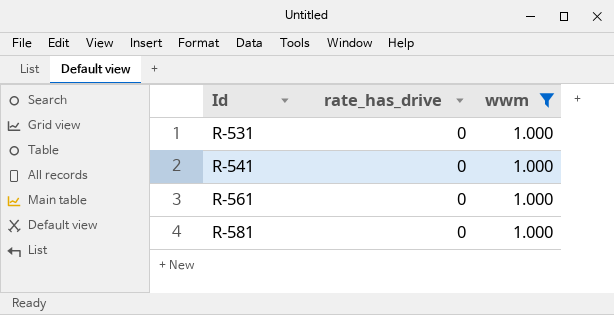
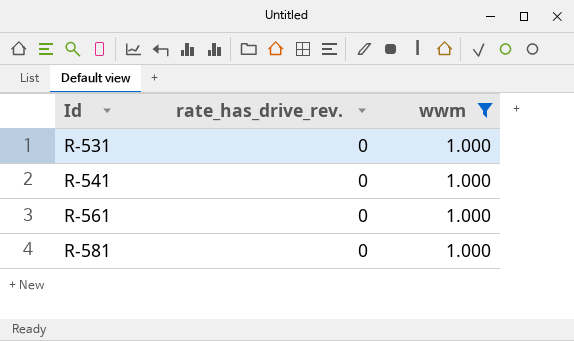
column name: rate_has_drive -> rate_has_drive_rev.

